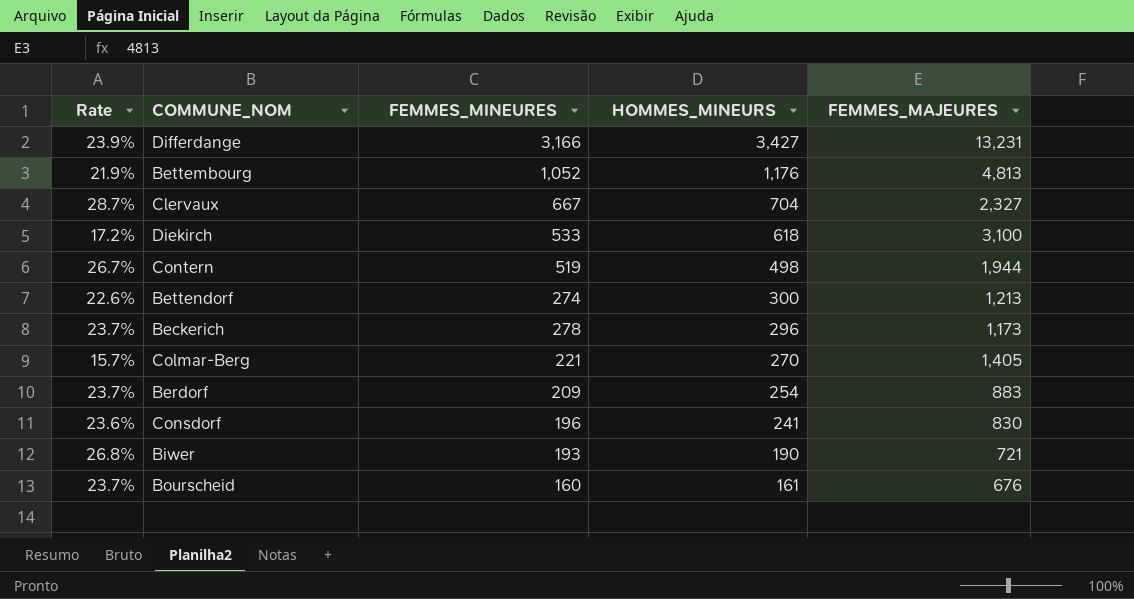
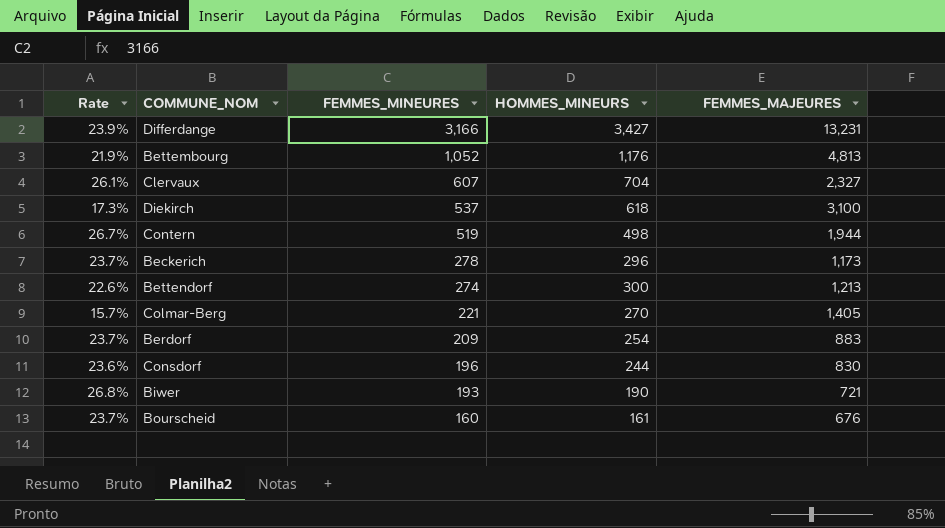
row order: HOMMES_MINEURS descending -> FEMMES_MINEURES descending
Clervaux | Rate: 28.7% -> 26.1%
Clervaux | FEMMES_MINEURES: 667 -> 607
Diekirch | Rate: 17.2% -> 17.3%
Diekirch | FEMMES_MINEURES: 533 -> 537
Consdorf | HOMMES_MINEURS: 241 -> 244

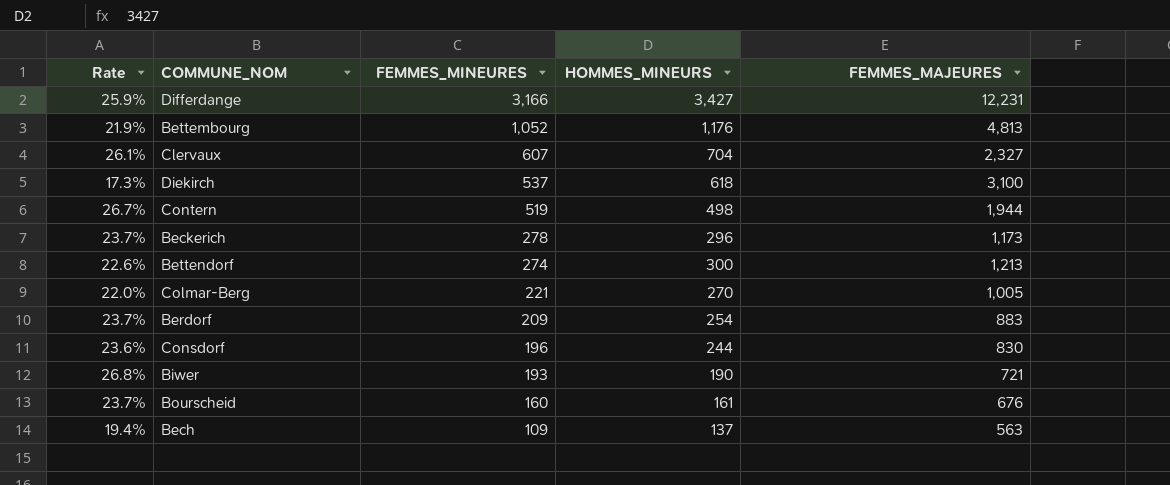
Differdange | Rate: 23.9% -> 25.9%
Differdange | FEMMES_MAJEURES: 13,231 -> 12,231
Colmar-Berg | Rate: 15.7% -> 22.0%
Colmar-Berg | FEMMES_MAJEURES: 1,405 -> 1,005
row Bech: none -> 19.4% | 109 | 137 | 563

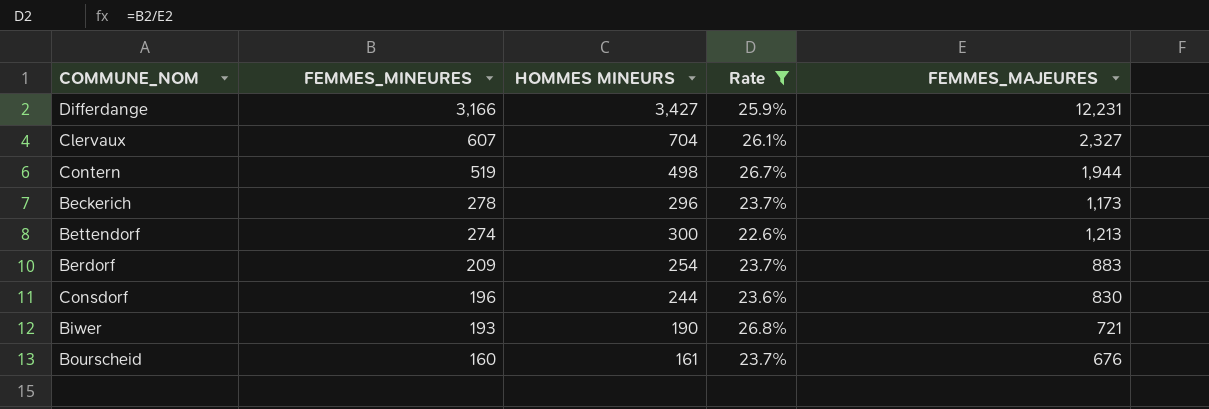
filter: none -> Rate >= 22.6%
column name: HOMMES_MINEURS -> HOMMES MINEURS
column Rate | position: 1 -> 4

